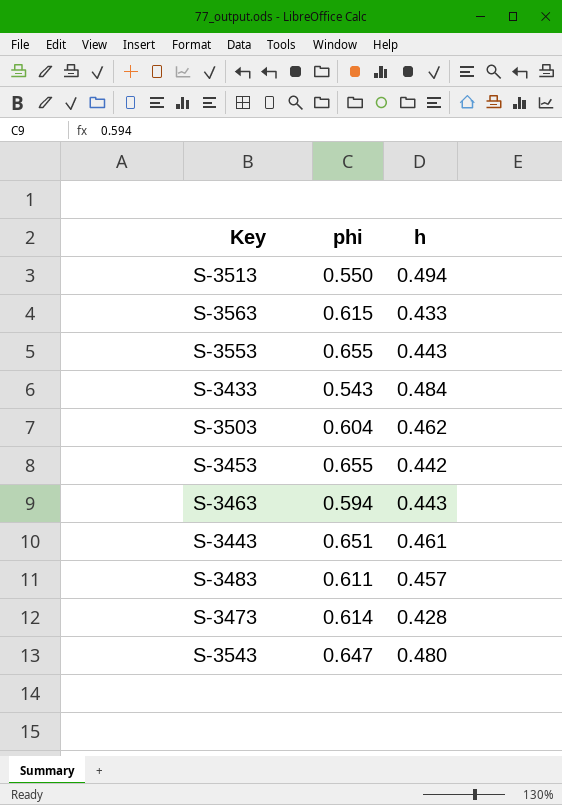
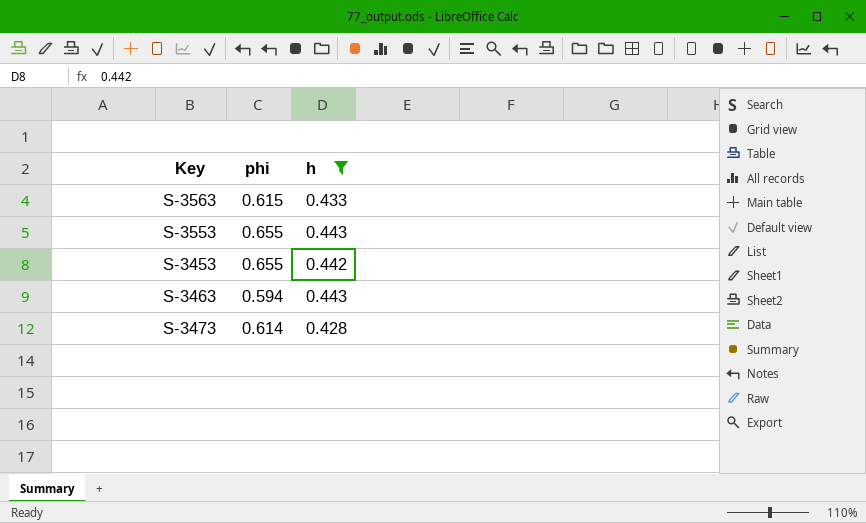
filter: none -> h <= 0.443

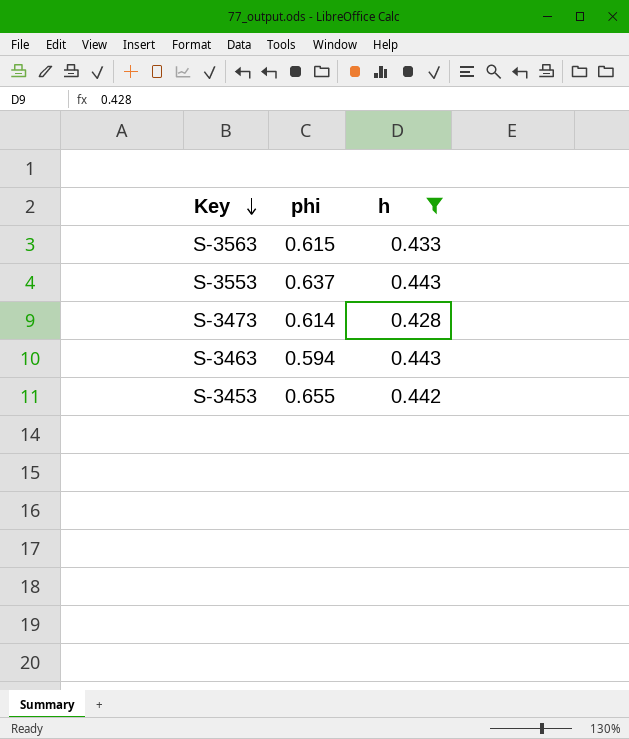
row order: none -> Key descending
S-3553 | phi: 0.655 -> 0.637

